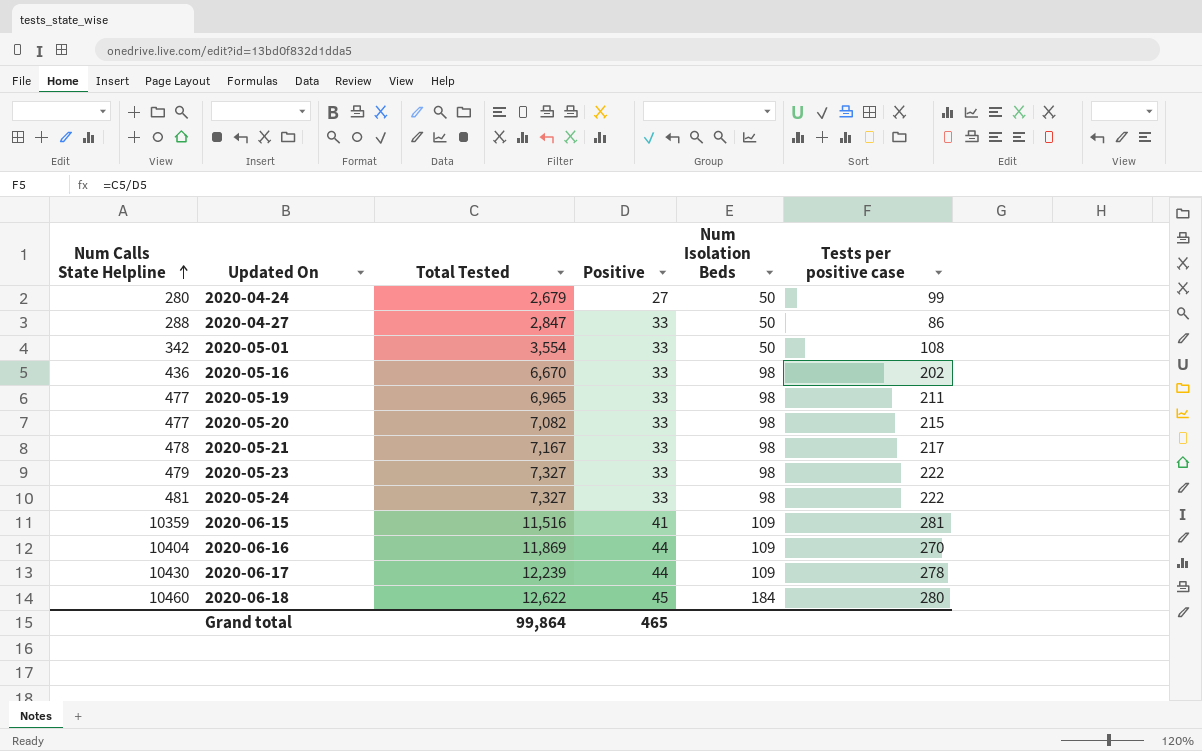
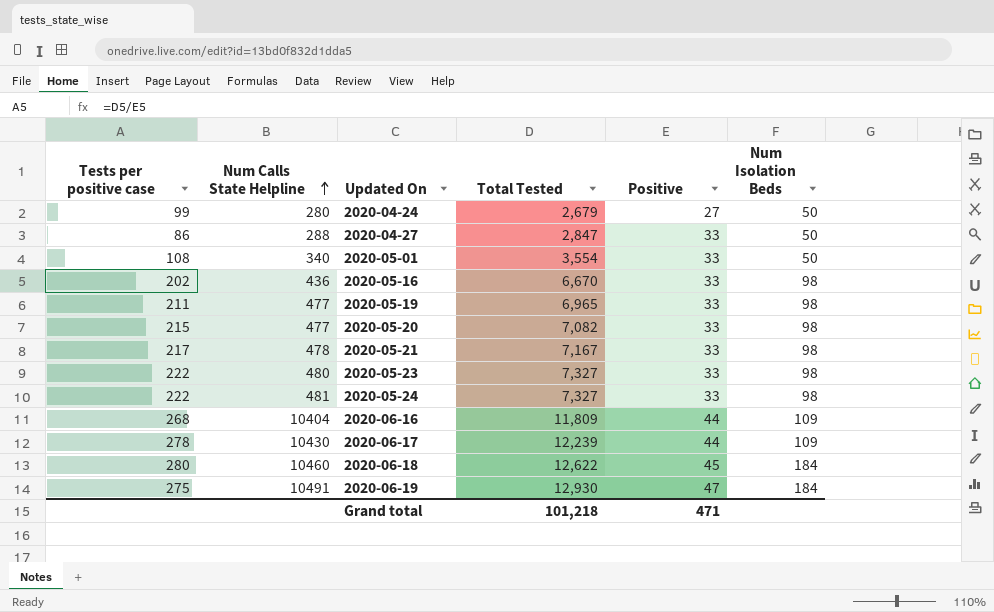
column Tests per positive case | position: 6 -> 1
row 2020-06-15: 10359 | 11,516 | 41 | 109 | 281 -> none
2020-05-01 | Num Calls State Helpline: 342 -> 340
2020-05-23 | Num Calls State Helpline: 479 -> 480
2020-06-16 | Tests per positive case: 270 -> 268
2020-06-16 | Total Tested: 11,869 -> 11,809
row 2020-06-19: none -> 275 | 10491 | 12,930 | 47 | 184
Grand total | Total Tested: 99,864 -> 101,218
Grand total | Positive: 465 -> 471

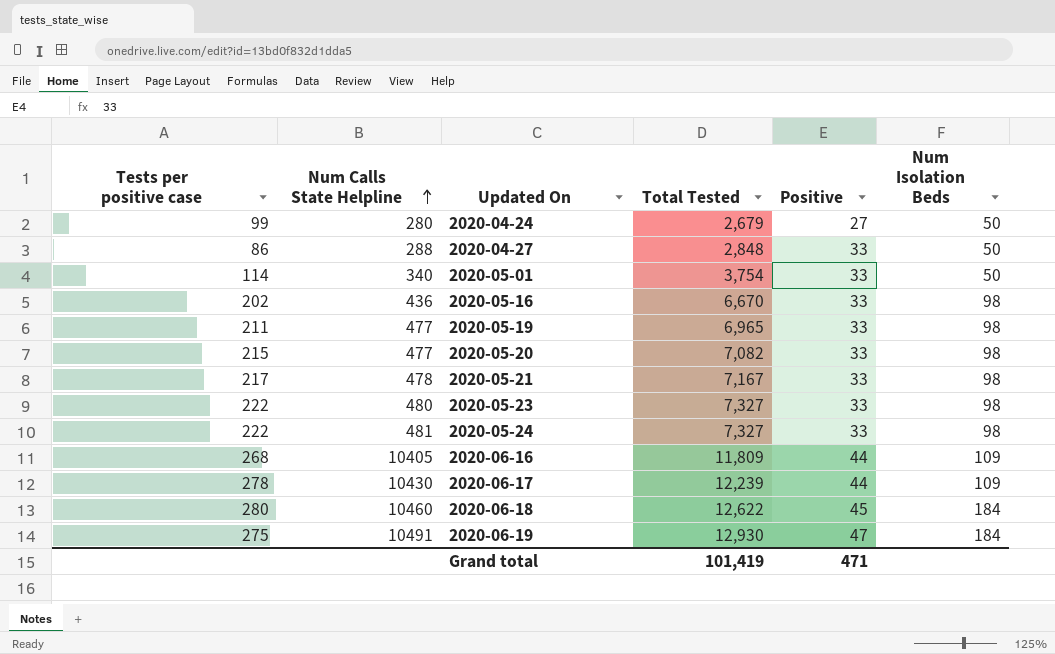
2020-04-27 | Total Tested: 2,847 -> 2,848
2020-05-01 | Tests per positive case: 108 -> 114
2020-05-01 | Total Tested: 3,554 -> 3,754
2020-06-16 | Num Calls State Helpline: 10404 -> 10405
Grand total | Total Tested: 101,218 -> 101,419

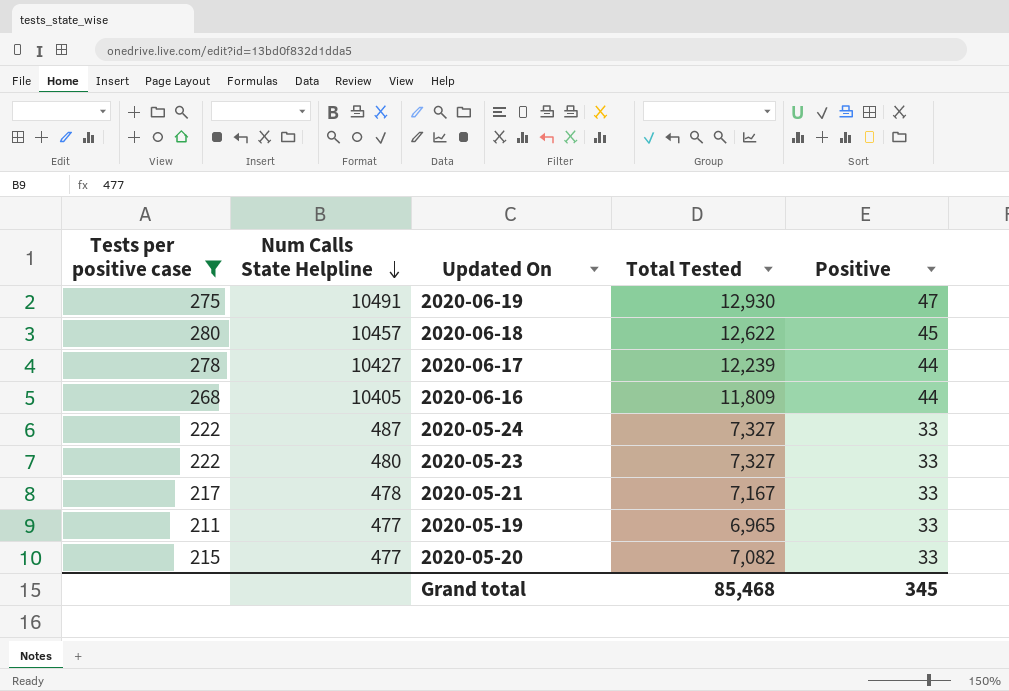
filter: none -> Tests per positive case >= 211
row order: Num Calls State Helpline ascending -> Num Calls State Helpline descending
column Num Isolation Beds | position: 6 -> none
2020-06-18 | Num Calls State Helpline: 10460 -> 10457
2020-06-17 | Num Calls State Helpline: 10430 -> 10427
2020-05-24 | Num Calls State Helpline: 481 -> 487
Grand total | Total Tested: 101,419 -> 85,468
Grand total | Positive: 471 -> 345

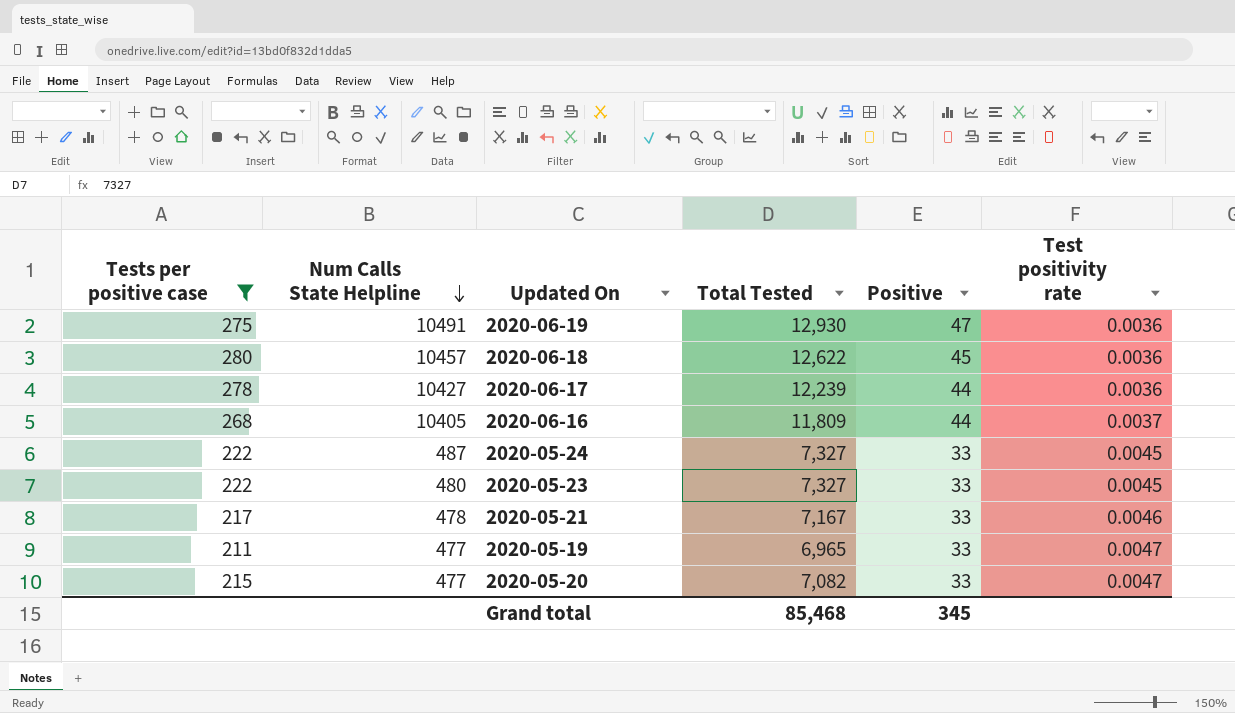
column Test positivity rate | formula: none -> [Positive] / [Total Tested]

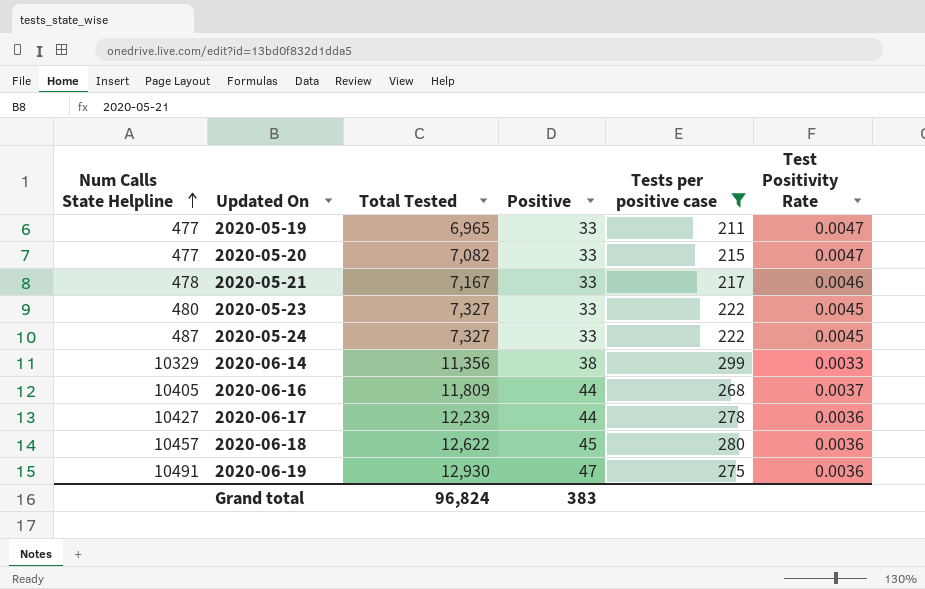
row order: Num Calls State Helpline descending -> Num Calls State Helpline ascending
column Tests per positive case | position: 1 -> 5
column name: Test positivity rate -> Test Positivity Rate
row 2020-06-14: none -> 10329 | 11,356 | 38 | 299 | 0.0033
Grand total | Total Tested: 85,468 -> 96,824
Grand total | Positive: 345 -> 383

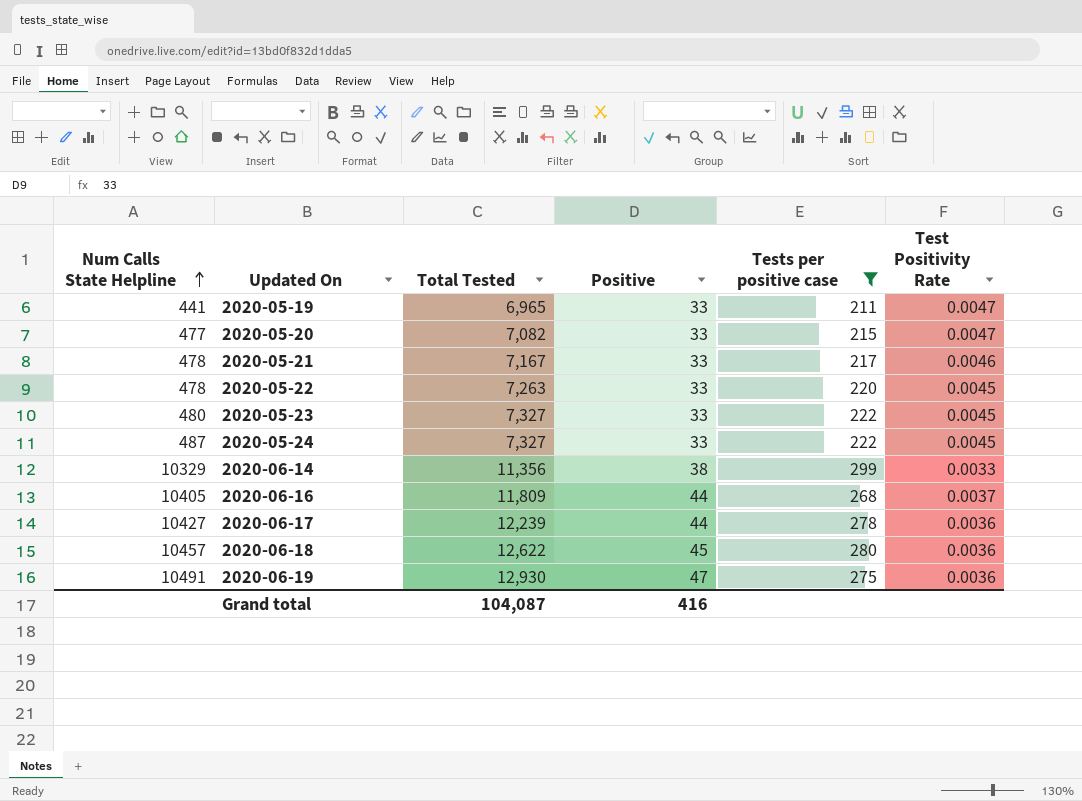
2020-05-19 | Num Calls State Helpline: 477 -> 441
row 2020-05-22: none -> 478 | 7,263 | 33 | 220 | 0.0045
Grand total | Total Tested: 96,824 -> 104,087
Grand total | Positive: 383 -> 416

